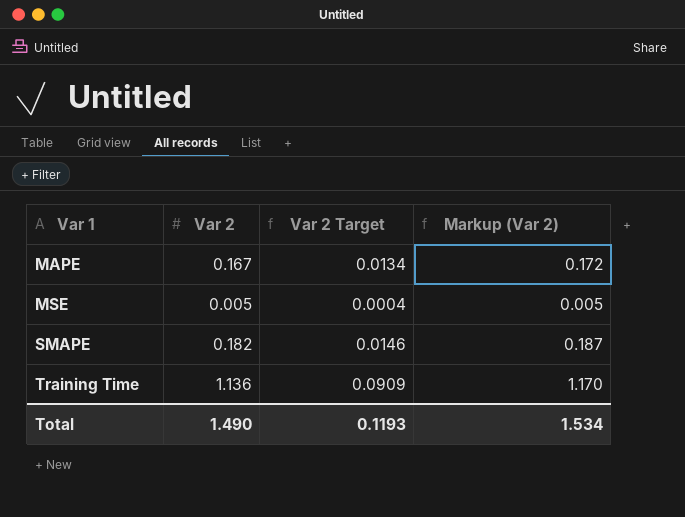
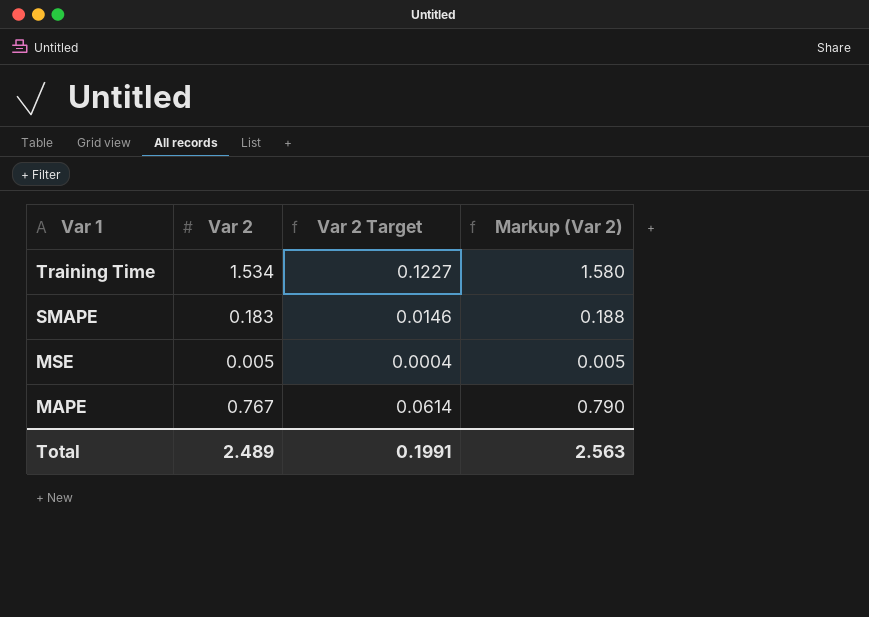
row order: Var 1 ascending -> Var 1 descending
Training Time | Var 2: 1.136 -> 1.534
Training Time | Var 2 Target: 0.0909 -> 0.1227
Training Time | Markup (Var 2): 1.170 -> 1.580
SMAPE | Var 2: 0.182 -> 0.183
SMAPE | Markup (Var 2): 0.187 -> 0.188
MAPE | Var 2: 0.167 -> 0.767
MAPE | Var 2 Target: 0.0134 -> 0.0614
MAPE | Markup (Var 2): 0.172 -> 0.790
Total | Var 2: 1.490 -> 2.489
Total | Var 2 Target: 0.1193 -> 0.1991
Total | Markup (Var 2): 1.534 -> 2.563

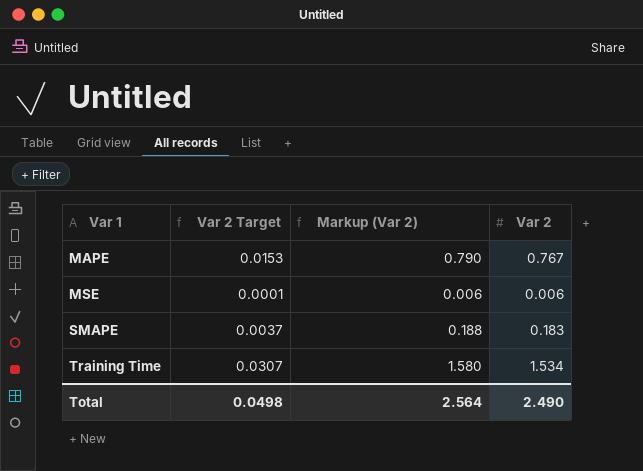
row order: Var 1 descending -> Var 1 ascending
column Var 2 Target | formula: [Var 2] * 0.08 -> [Var 2] * 0.02
column Var 2 | position: 2 -> 4
MSE | Markup (Var 2): 0.005 -> 0.006
MSE | Var 2: 0.005 -> 0.006
Total | Var 2 Target: 0.1991 -> 0.0498
Total | Markup (Var 2): 2.563 -> 2.564
Total | Var 2: 2.489 -> 2.490

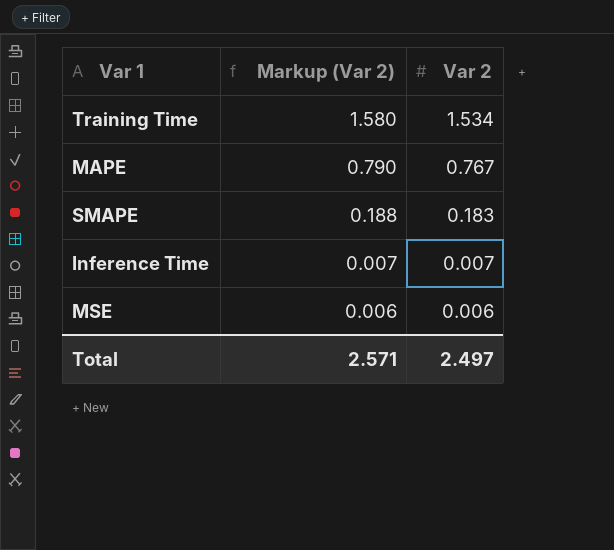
row order: Var 1 ascending -> Markup (Var 2) descending
column Var 2 Target | formula: [Var 2] * 0.02 -> none
row Inference Time: none -> 0.007 | 0.007
Total | Markup (Var 2): 2.564 -> 2.571
Total | Var 2: 2.490 -> 2.497

